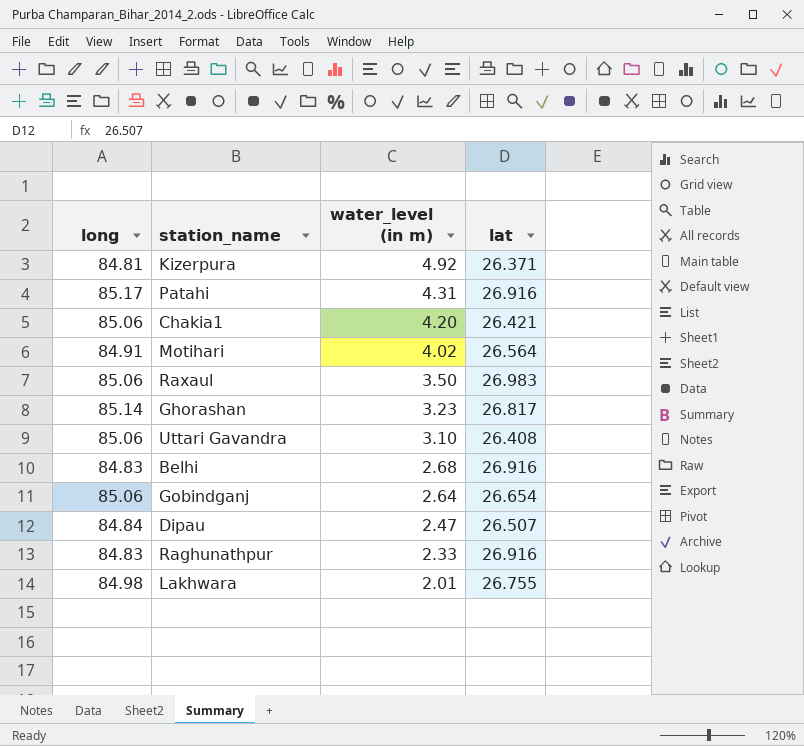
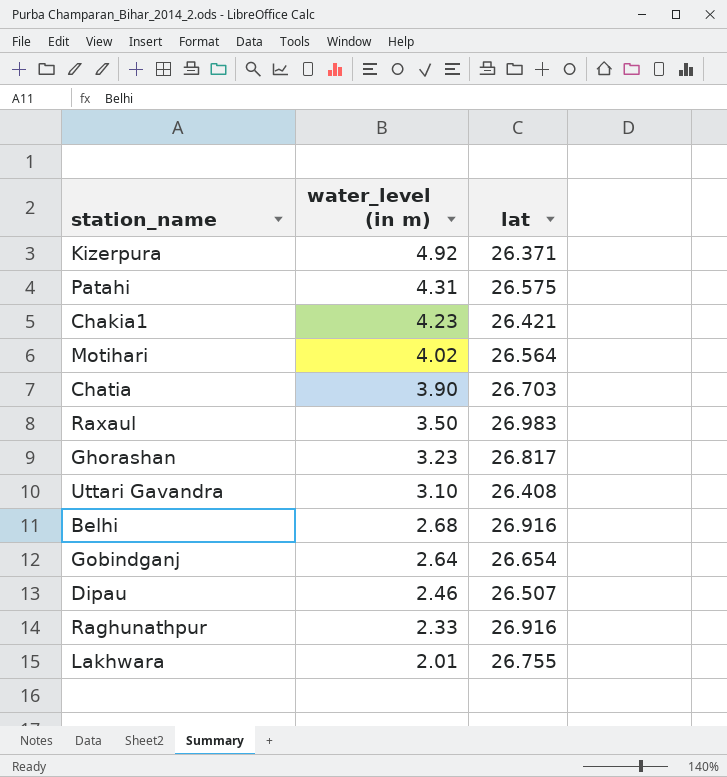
column long | position: 1 -> none
Patahi | lat: 26.916 -> 26.575
Chakia1 | water_level (in m): 4.20 -> 4.23
row Chatia: none -> 3.90 | 26.703
Dipau | water_level (in m): 2.47 -> 2.46

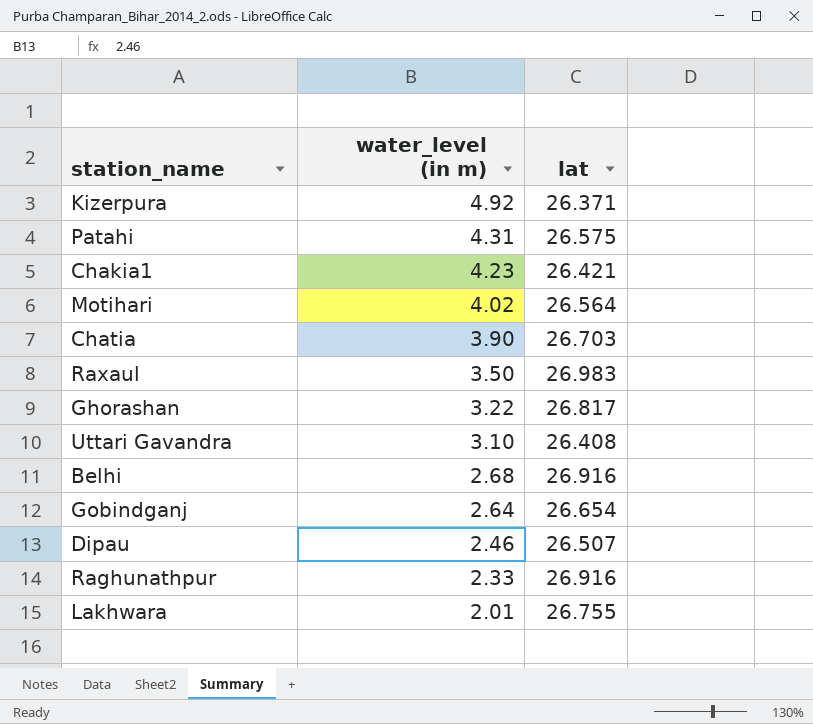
Ghorashan | water_level (in m): 3.23 -> 3.22

